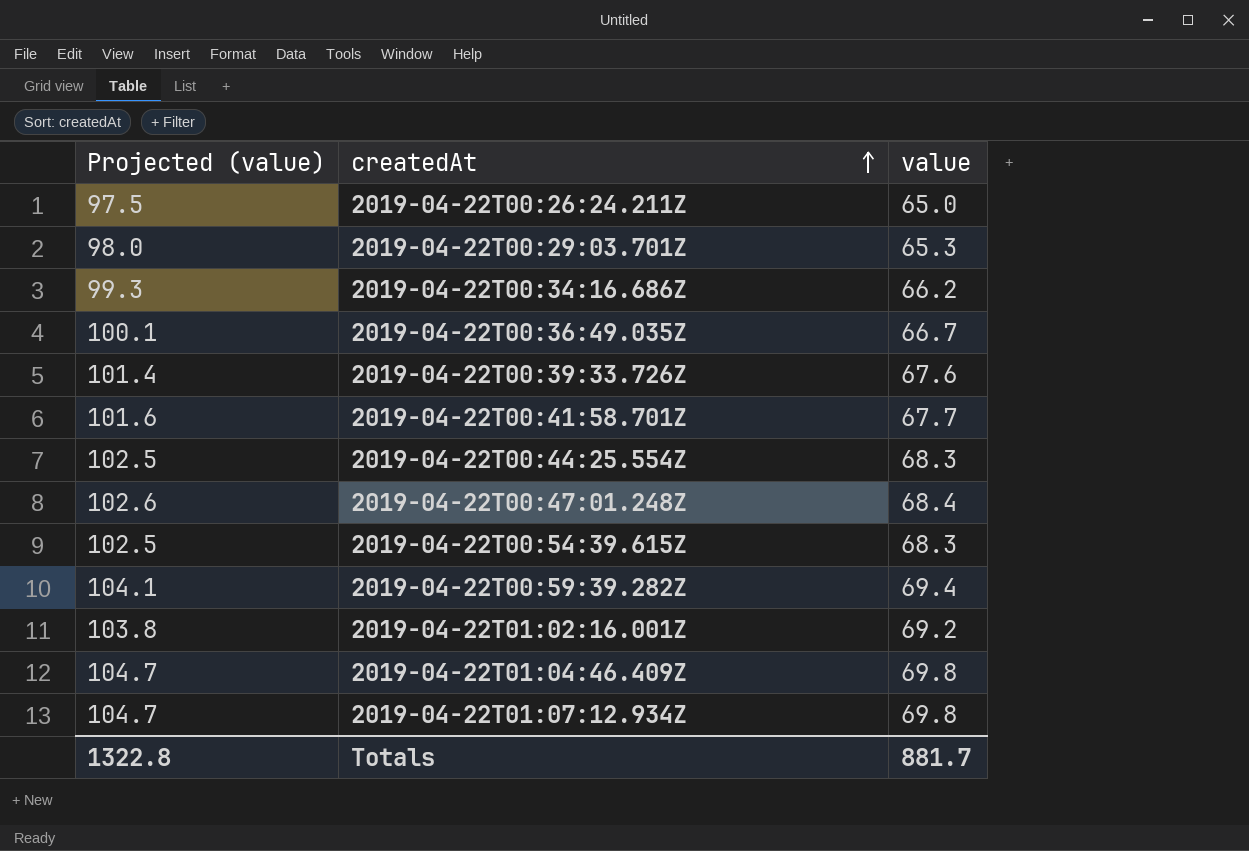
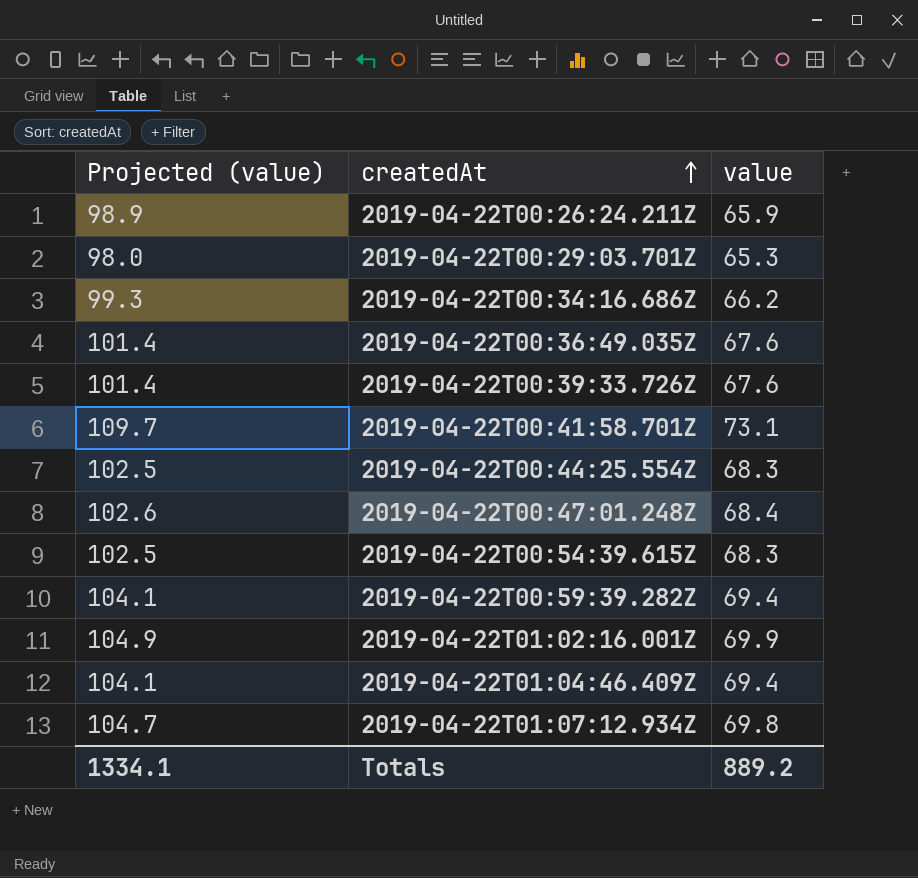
2019-04-22T00:26:24.211Z | Projected (value): 97.5 -> 98.9
2019-04-22T00:26:24.211Z | value: 65.0 -> 65.9
2019-04-22T00:36:49.035Z | Projected (value): 100.1 -> 101.4
2019-04-22T00:36:49.035Z | value: 66.7 -> 67.6
2019-04-22T00:41:58.701Z | Projected (value): 101.6 -> 109.7
2019-04-22T00:41:58.701Z | value: 67.7 -> 73.1
2019-04-22T01:02:16.001Z | Projected (value): 103.8 -> 104.9
2019-04-22T01:02:16.001Z | value: 69.2 -> 69.9
2019-04-22T01:04:46.409Z | Projected (value): 104.7 -> 104.1
2019-04-22T01:04:46.409Z | value: 69.8 -> 69.4
Totals | Projected (value): 1322.8 -> 1334.1
Totals | value: 881.7 -> 889.2

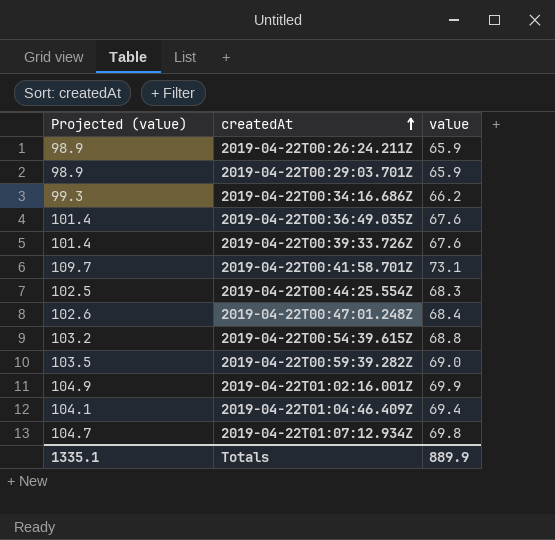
2019-04-22T00:29:03.701Z | Projected (value): 98.0 -> 98.9
2019-04-22T00:29:03.701Z | value: 65.3 -> 65.9
2019-04-22T00:54:39.615Z | Projected (value): 102.5 -> 103.2
2019-04-22T00:54:39.615Z | value: 68.3 -> 68.8
2019-04-22T00:59:39.282Z | Projected (value): 104.1 -> 103.5
2019-04-22T00:59:39.282Z | value: 69.4 -> 69.0
Totals | Projected (value): 1334.1 -> 1335.1
Totals | value: 889.2 -> 889.9

